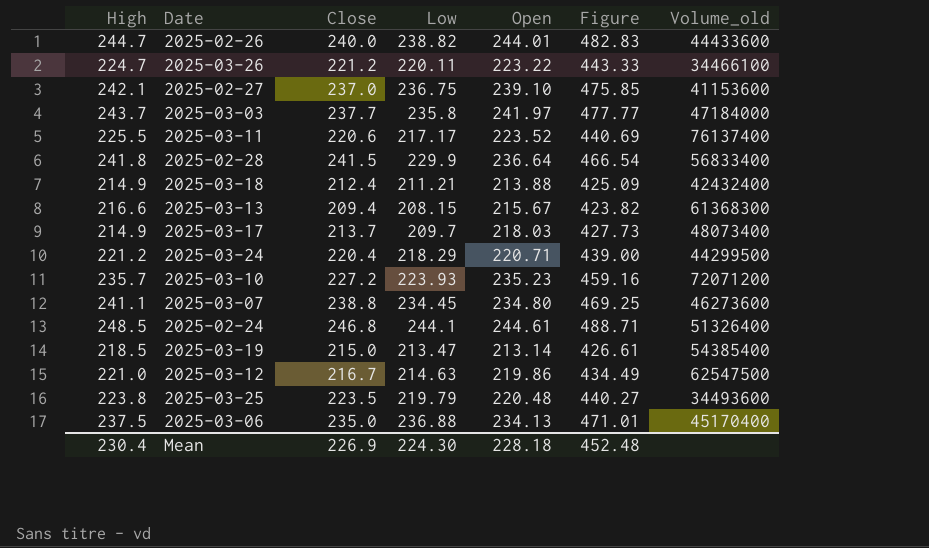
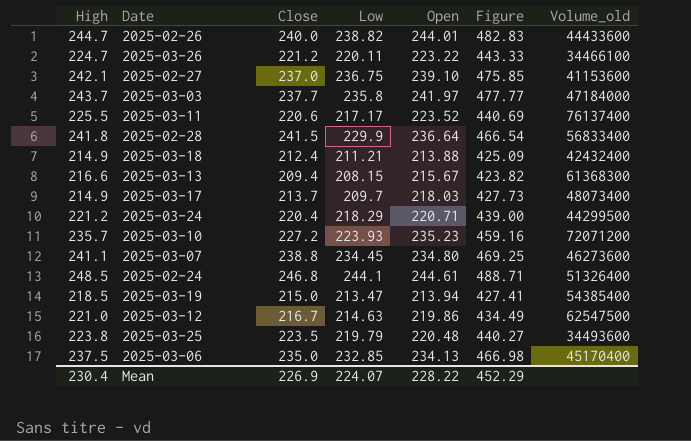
2025-03-19 | Open: 213.14 -> 213.94
2025-03-19 | Figure: 426.61 -> 427.41
2025-03-06 | Low: 236.88 -> 232.85
2025-03-06 | Figure: 471.01 -> 466.98
Mean | Low: 224.30 -> 224.07
Mean | Open: 228.18 -> 228.22
Mean | Figure: 452.48 -> 452.29

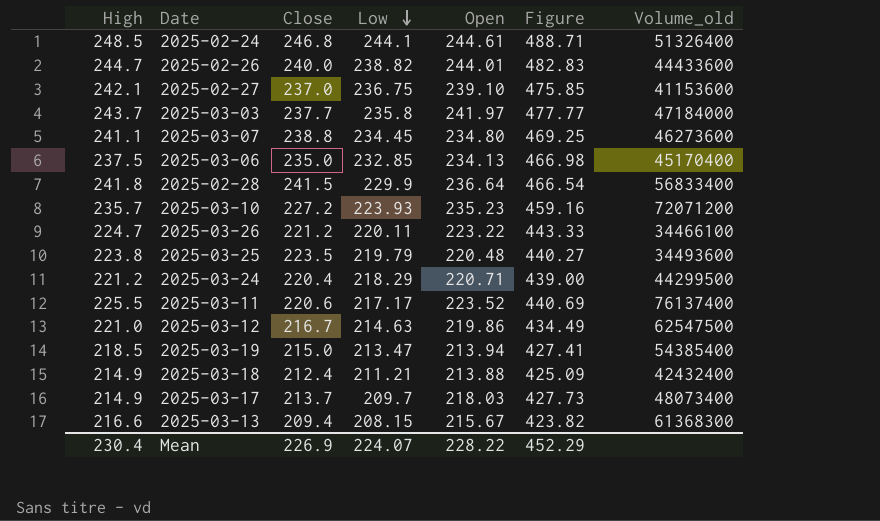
row order: none -> Low descending

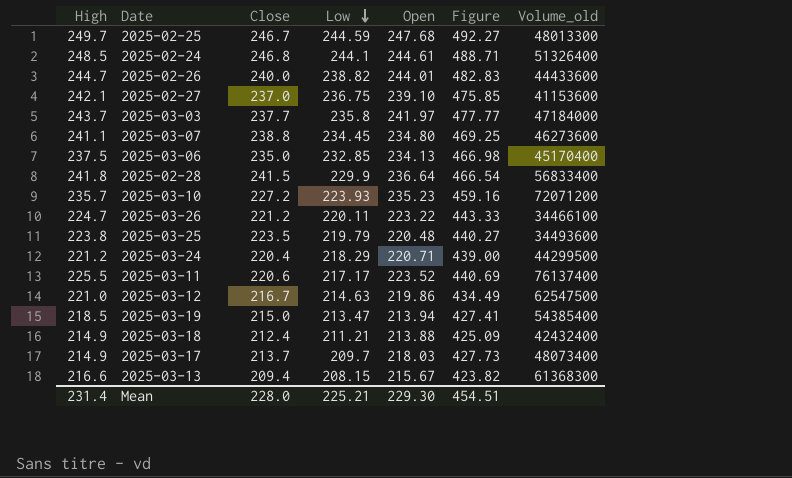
row 2025-02-25: none -> 249.7 | 246.7 | 244.59 | 247.68 | 492.27 | 48013300
Mean | High: 230.4 -> 231.4
Mean | Close: 226.9 -> 228.0
Mean | Low: 224.07 -> 225.21
Mean | Open: 228.22 -> 229.30
Mean | Figure: 452.29 -> 454.51

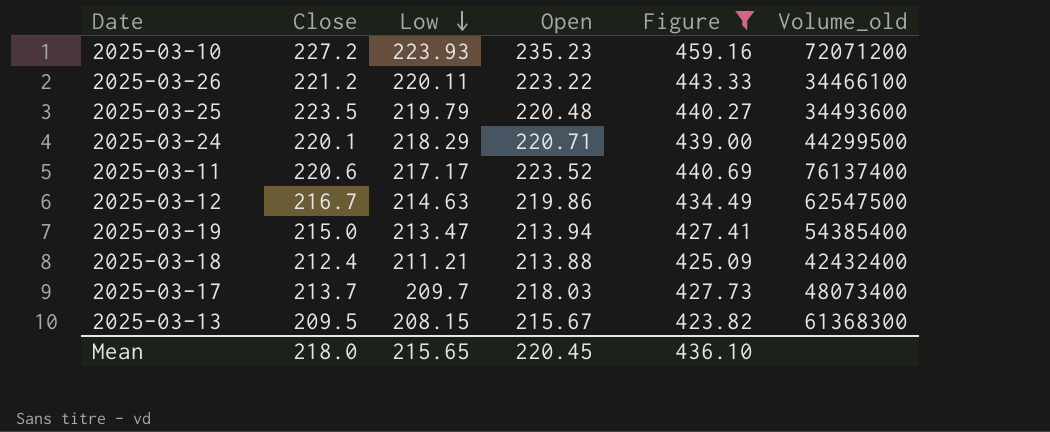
filter: none -> Figure <= 459.16
column High | position: 1 -> none
2025-03-24 | Close: 220.4 -> 220.1
2025-03-13 | Close: 209.4 -> 209.5
Mean | Close: 228.0 -> 218.0
Mean | Low: 225.21 -> 215.65
Mean | Open: 229.30 -> 220.45
Mean | Figure: 454.51 -> 436.10

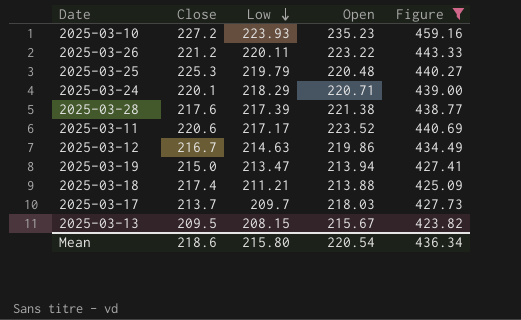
column Volume_old | position: 6 -> none
2025-03-25 | Close: 223.5 -> 225.3
row 2025-03-28: none -> 217.6 | 217.39 | 221.38 | 438.77
2025-03-18 | Close: 212.4 -> 217.4
Mean | Close: 218.0 -> 218.6
Mean | Low: 215.65 -> 215.80
Mean | Open: 220.45 -> 220.54
Mean | Figure: 436.10 -> 436.34

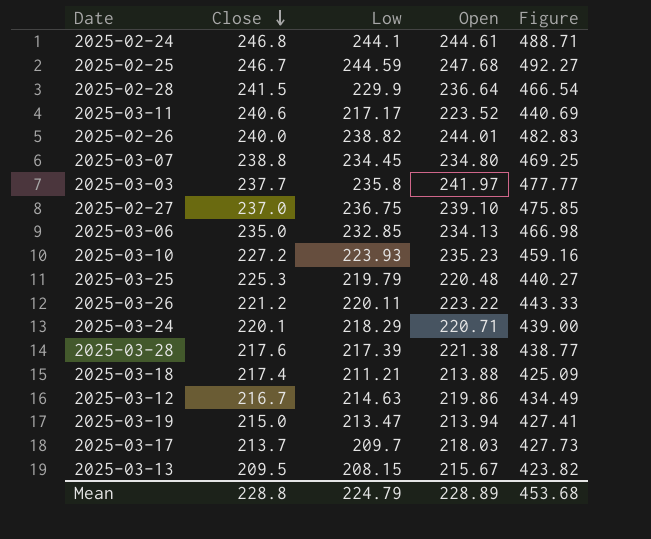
filter: Figure <= 459.16 -> none
row order: Low descending -> Close descending
2025-03-11 | Close: 220.6 -> 240.6
Mean | Close: 218.6 -> 228.8
Mean | Low: 215.80 -> 224.79
Mean | Open: 220.54 -> 228.89
Mean | Figure: 436.34 -> 453.68

